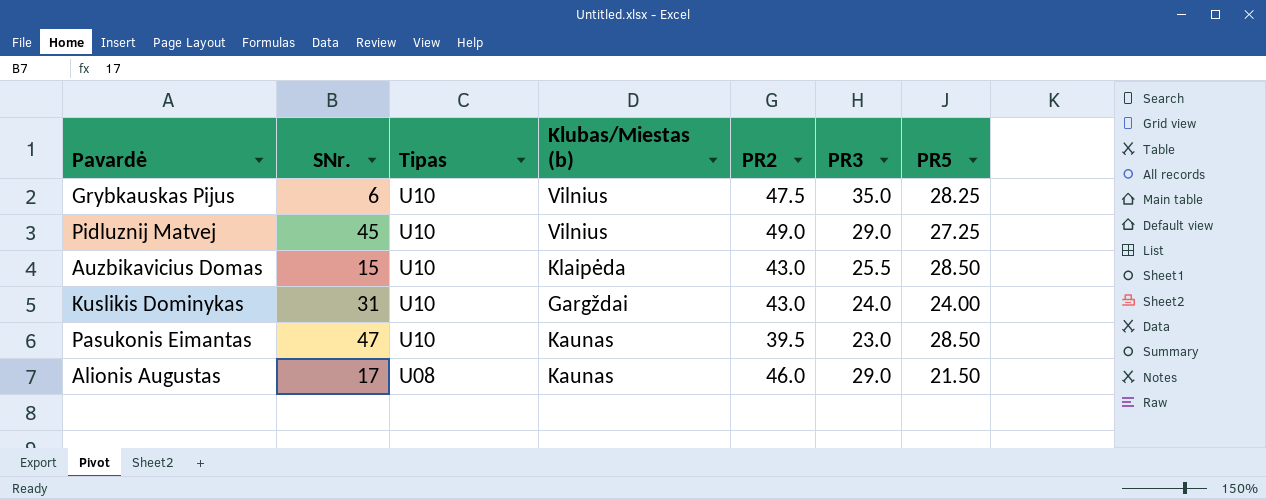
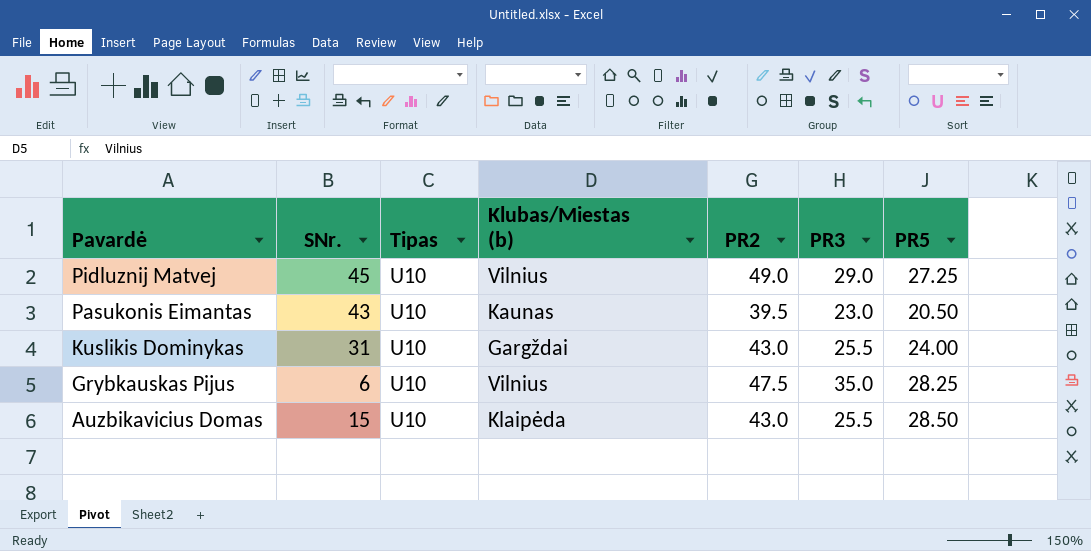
row order: Tipas descending -> Pavardė descending
row Alionis Augustas: 17 | U08 | Kaunas | 46.0 | 29.0 | 21.50 -> none
Pasukonis Eimantas | SNr.: 47 -> 43
Pasukonis Eimantas | PR5: 28.50 -> 20.50
Kuslikis Dominykas | PR3: 24.0 -> 25.5

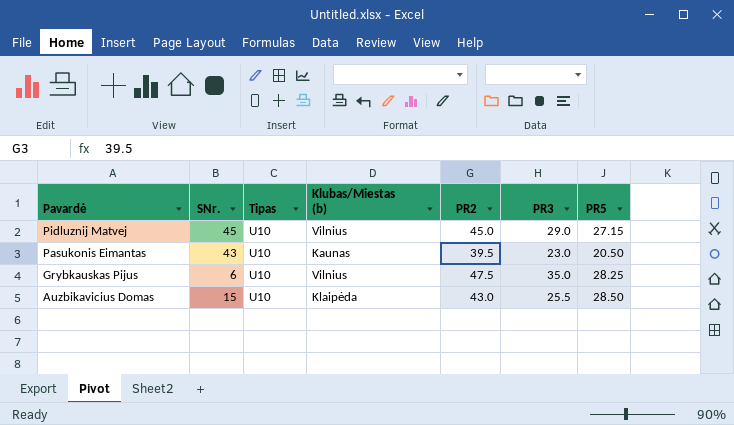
row Kuslikis Dominykas: 31 | U10 | Gargždai | 43.0 | 25.5 | 24.00 -> none
Pidluznij Matvej | PR2: 49.0 -> 45.0
Pidluznij Matvej | PR5: 27.25 -> 27.15

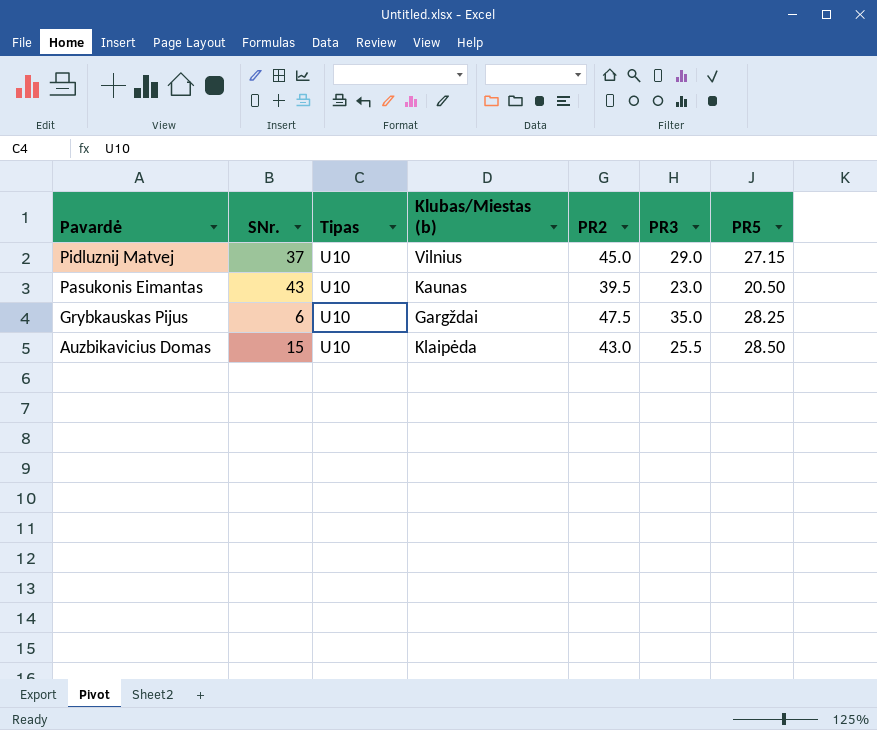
Pidluznij Matvej | SNr.: 45 -> 37
Grybkauskas Pijus | Klubas/Miestas (b): Vilnius -> Gargždai

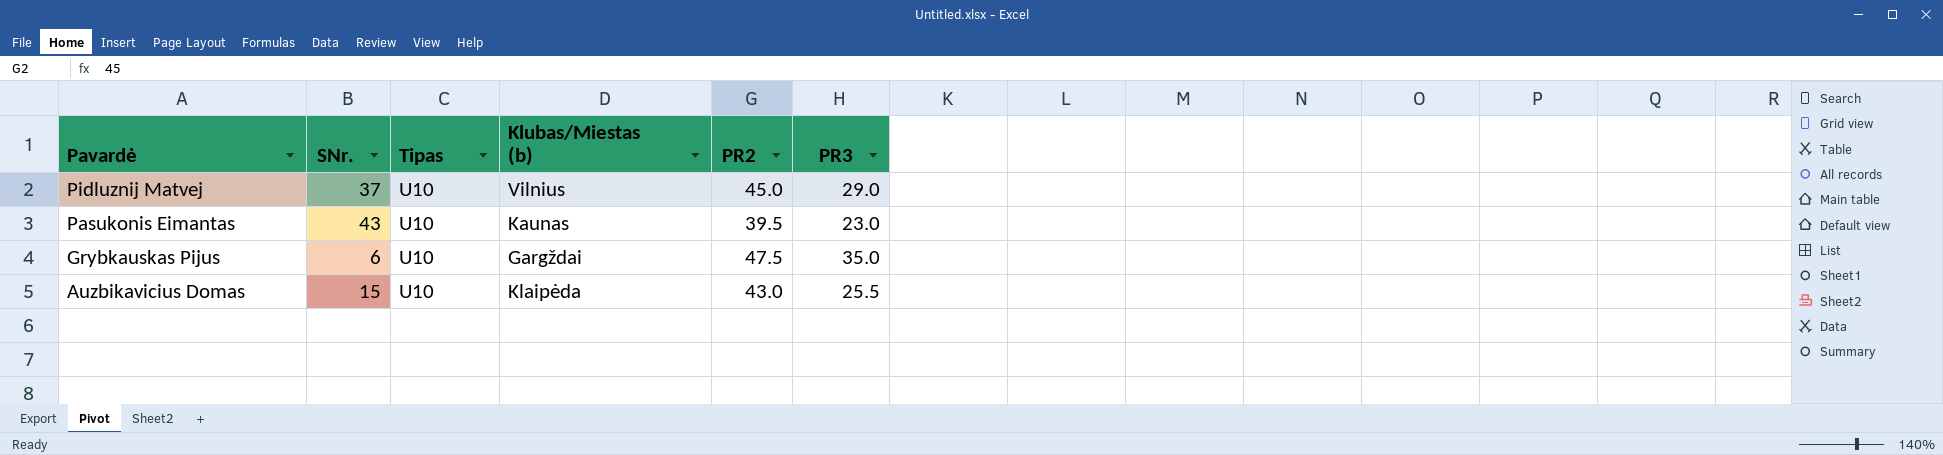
column PR5 | position: 7 -> none

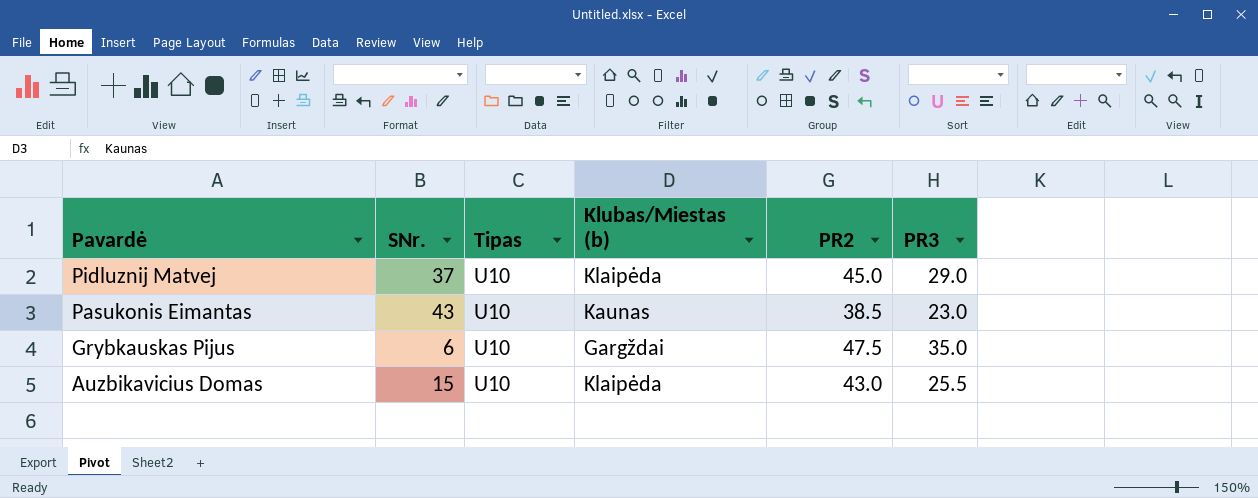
Pidluznij Matvej | Klubas/Miestas (b): Vilnius -> Klaipėda
Pasukonis Eimantas | PR2: 39.5 -> 38.5

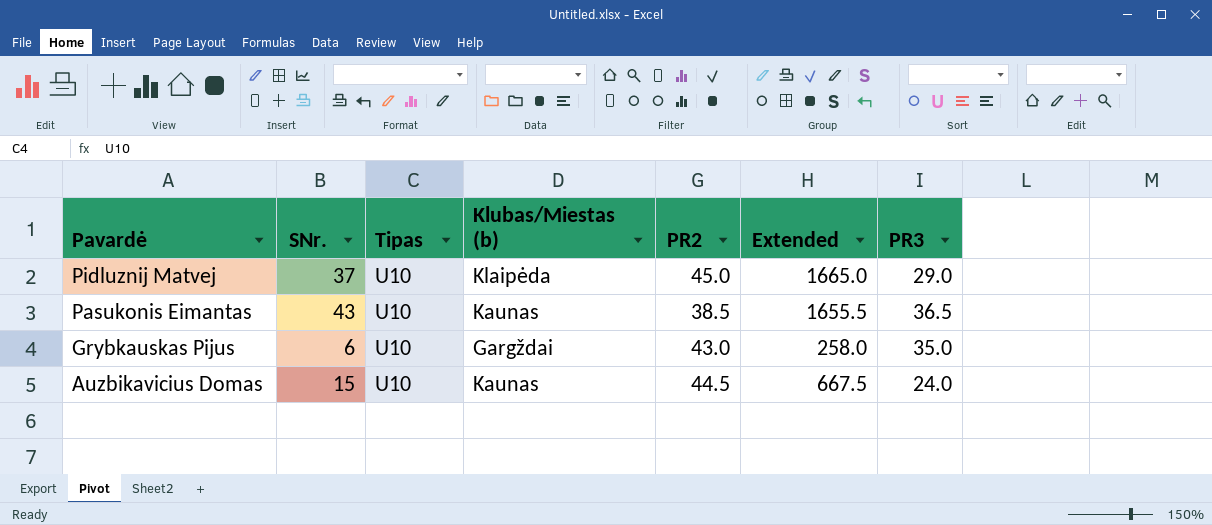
column Extended | formula: none -> [SNr.] * [PR2]
Pasukonis Eimantas | PR3: 23.0 -> 36.5
Grybkauskas Pijus | PR2: 47.5 -> 43.0
Auzbikavicius Domas | Klubas/Miestas (b): Klaipėda -> Kaunas
Auzbikavicius Domas | PR2: 43.0 -> 44.5
Auzbikavicius Domas | PR3: 25.5 -> 24.0

